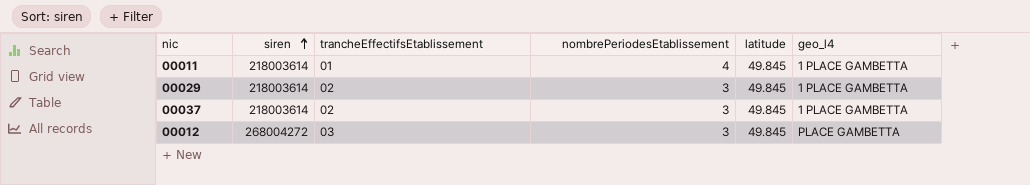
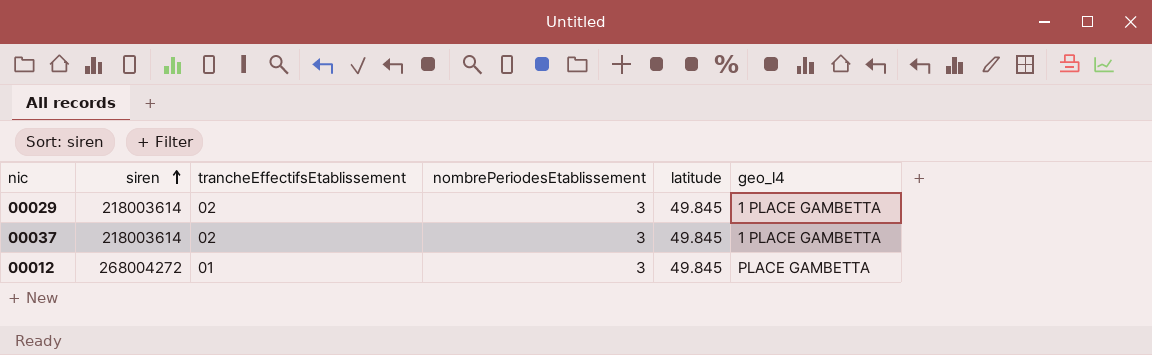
row 00011: 218003614 | 01 | 4 | 49.845 | 1 PLACE GAMBETTA -> none
00012 | trancheEffectifsEtablissement: 03 -> 01

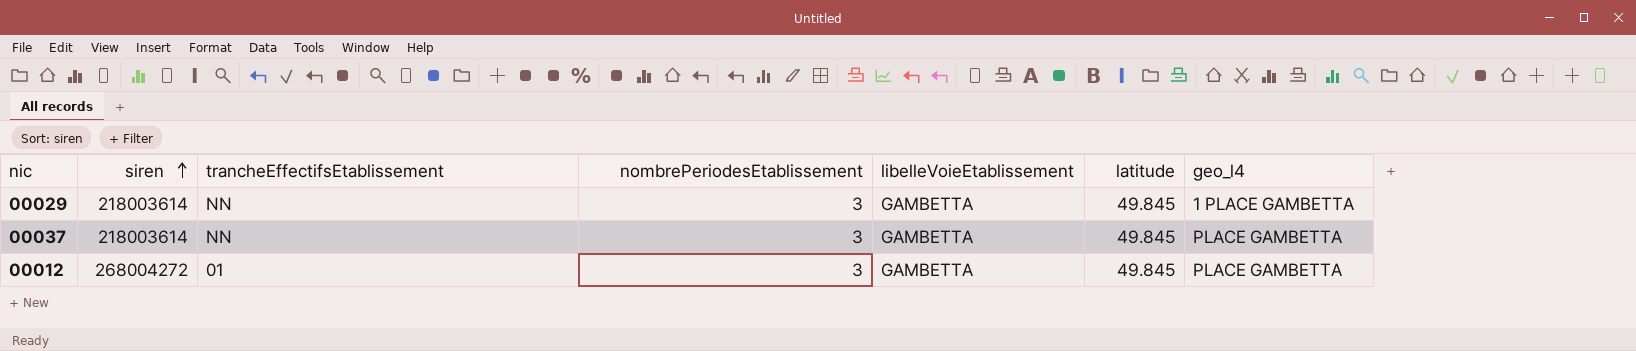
column libelleVoieEtablissement | position: none -> 5
00029 | trancheEffectifsEtablissement: 02 -> NN
00037 | trancheEffectifsEtablissement: 02 -> NN
00037 | geo_l4: 1 PLACE GAMBETTA -> PLACE GAMBETTA

